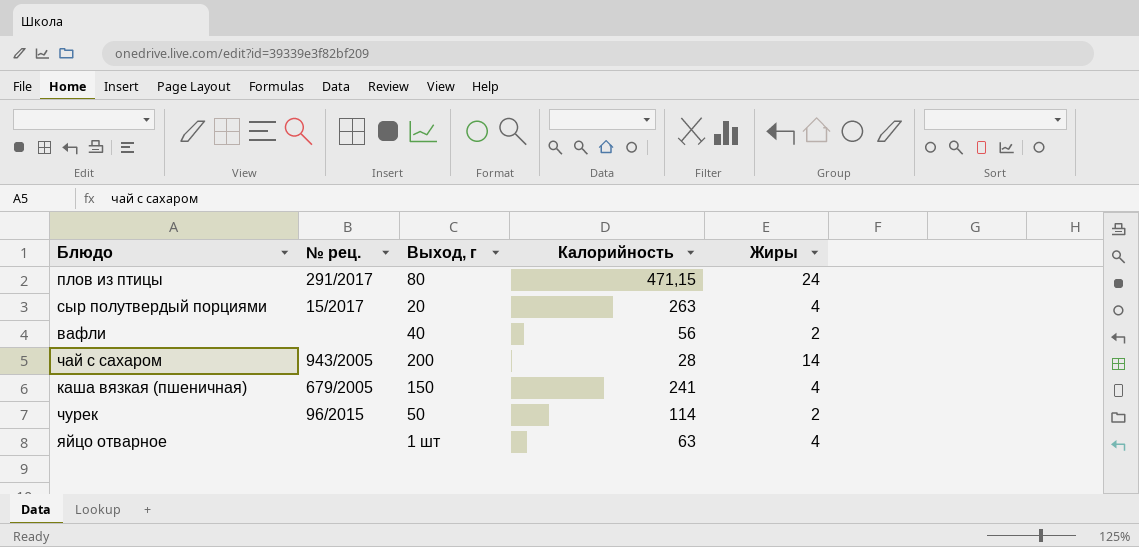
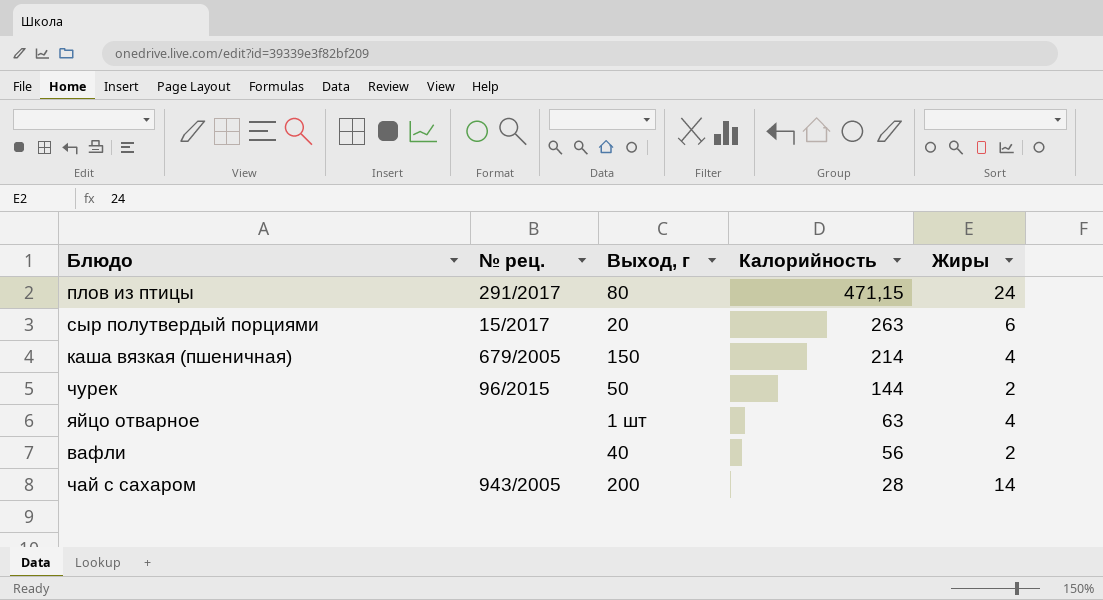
row order: none -> Калорийность descending
сыр полутвердый порциями | Жиры: 4 -> 6
каша вязкая (пшеничная) | Калорийность: 241 -> 214
чурек | Калорийность: 114 -> 144

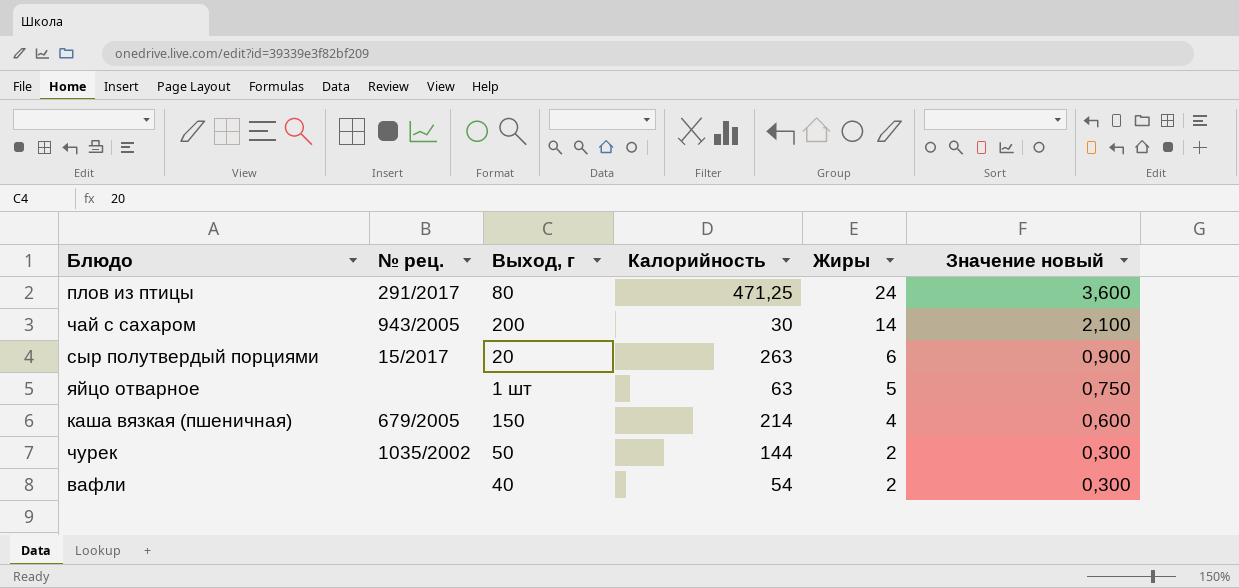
row order: Калорийность descending -> Жиры descending
column Значение новый | formula: none -> [Жиры] * 0,15
плов из птицы | Калорийность: 471,15 -> 471,25
чай с сахаром | Калорийность: 28 -> 30
яйцо отварное | Жиры: 4 -> 5
чурек | № рец.: 96/2015 -> 1035/2002
вафли | Калорийность: 56 -> 54

